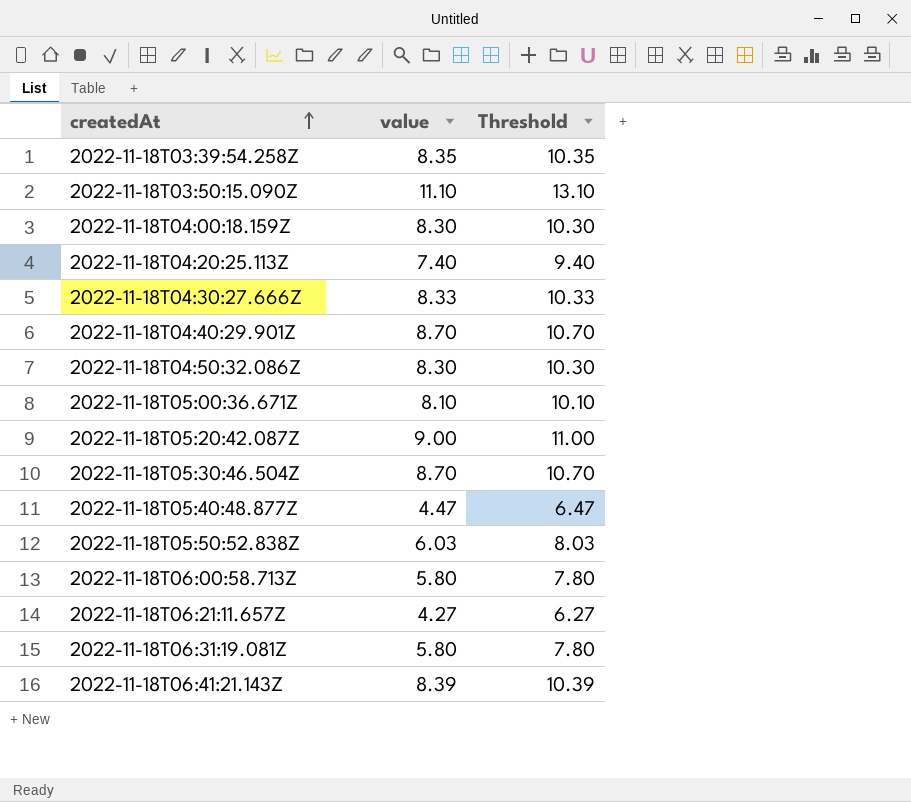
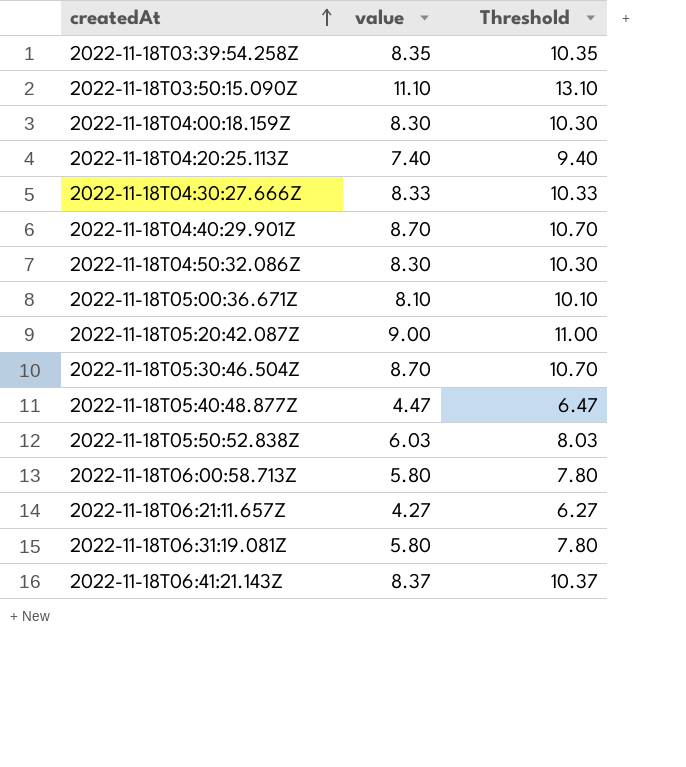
2022-11-18T06:41:21.143Z | value: 8.39 -> 8.37
2022-11-18T06:41:21.143Z | Threshold: 10.39 -> 10.37

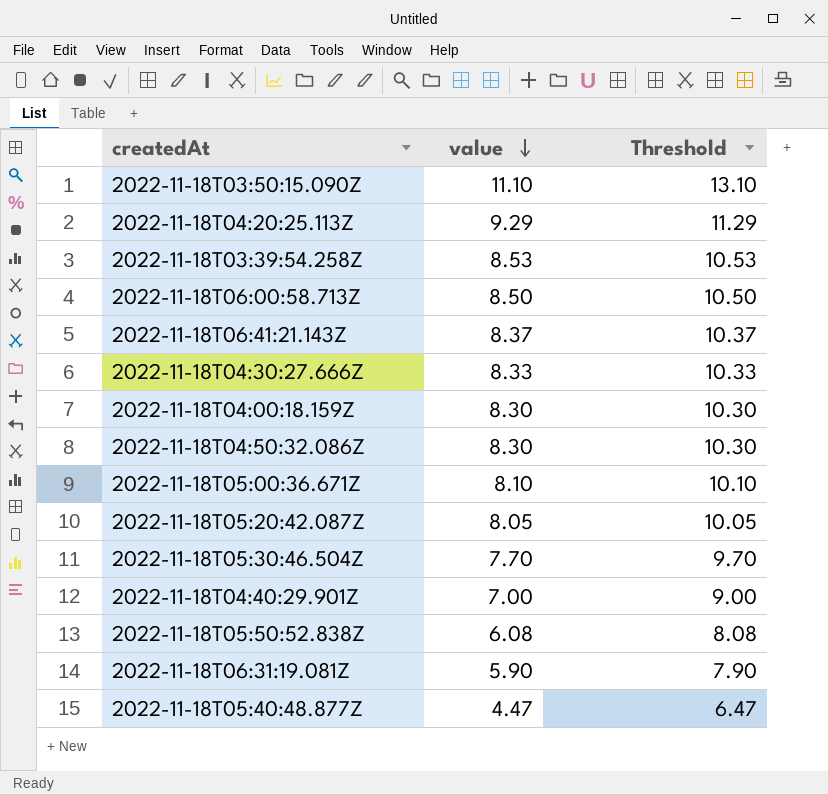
row order: createdAt ascending -> value descending
row 2022-11-18T06:21:11.657Z: 4.27 | 6.27 -> none
2022-11-18T04:20:25.113Z | value: 7.40 -> 9.29
2022-11-18T04:20:25.113Z | Threshold: 9.40 -> 11.29
2022-11-18T03:39:54.258Z | value: 8.35 -> 8.53
2022-11-18T03:39:54.258Z | Threshold: 10.35 -> 10.53
2022-11-18T06:00:58.713Z | value: 5.80 -> 8.50
2022-11-18T06:00:58.713Z | Threshold: 7.80 -> 10.50
2022-11-18T05:20:42.087Z | value: 9.00 -> 8.05
2022-11-18T05:20:42.087Z | Threshold: 11.00 -> 10.05
2022-11-18T05:30:46.504Z | value: 8.70 -> 7.70
2022-11-18T05:30:46.504Z | Threshold: 10.70 -> 9.70
2022-11-18T04:40:29.901Z | value: 8.70 -> 7.00
2022-11-18T04:40:29.901Z | Threshold: 10.70 -> 9.00
2022-11-18T05:50:52.838Z | value: 6.03 -> 6.08
2022-11-18T05:50:52.838Z | Threshold: 8.03 -> 8.08
2022-11-18T06:31:19.081Z | value: 5.80 -> 5.90
2022-11-18T06:31:19.081Z | Threshold: 7.80 -> 7.90

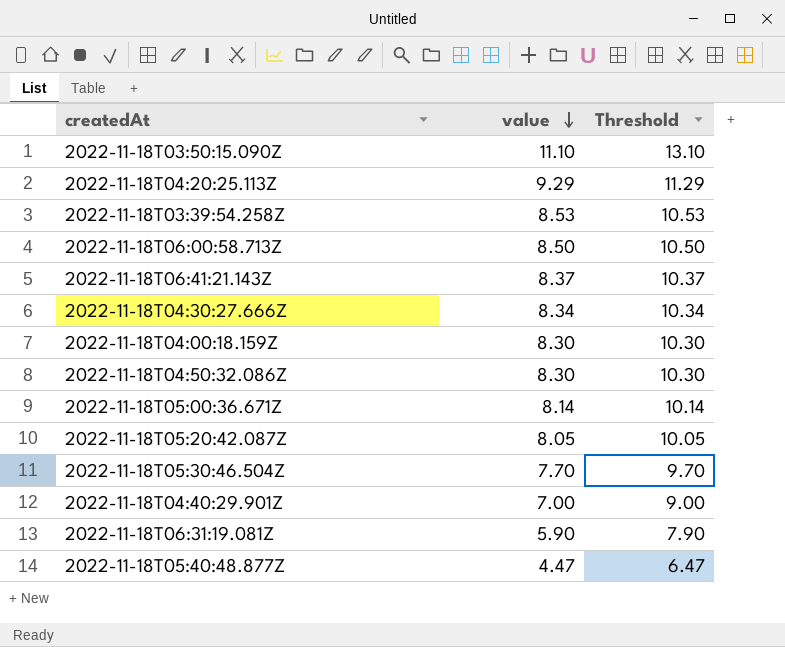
row 2022-11-18T05:50:52.838Z: 6.08 | 8.08 -> none
2022-11-18T04:30:27.666Z | value: 8.33 -> 8.34
2022-11-18T04:30:27.666Z | Threshold: 10.33 -> 10.34
2022-11-18T05:00:36.671Z | value: 8.10 -> 8.14
2022-11-18T05:00:36.671Z | Threshold: 10.10 -> 10.14

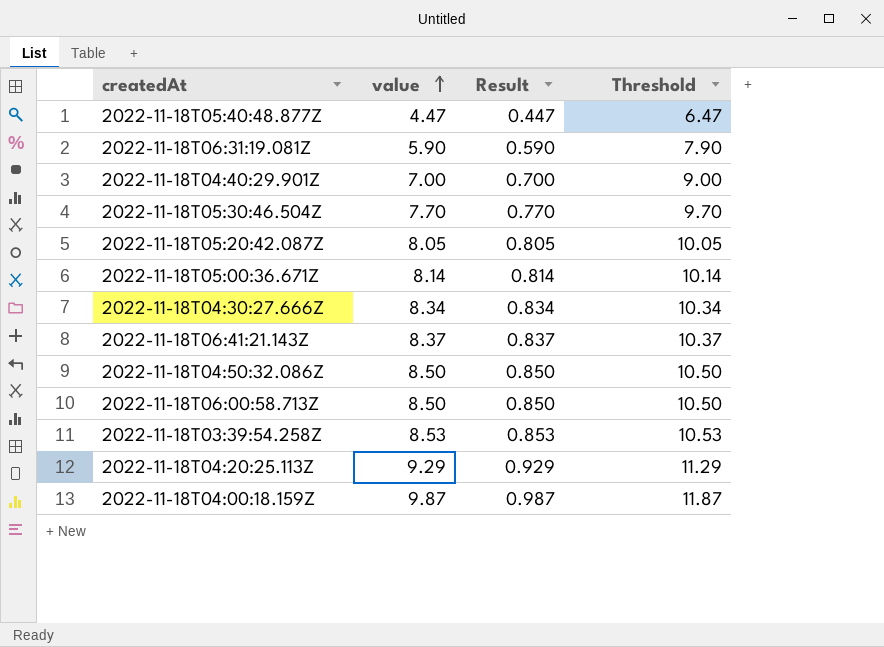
row order: value descending -> value ascending
column Result | formula: none -> [value] * 0.1
row 2022-11-18T03:50:15.090Z: 11.10 | 13.10 -> none
2022-11-18T04:50:32.086Z | value: 8.30 -> 8.50
2022-11-18T04:50:32.086Z | Threshold: 10.30 -> 10.50
2022-11-18T04:00:18.159Z | value: 8.30 -> 9.87
2022-11-18T04:00:18.159Z | Threshold: 10.30 -> 11.87

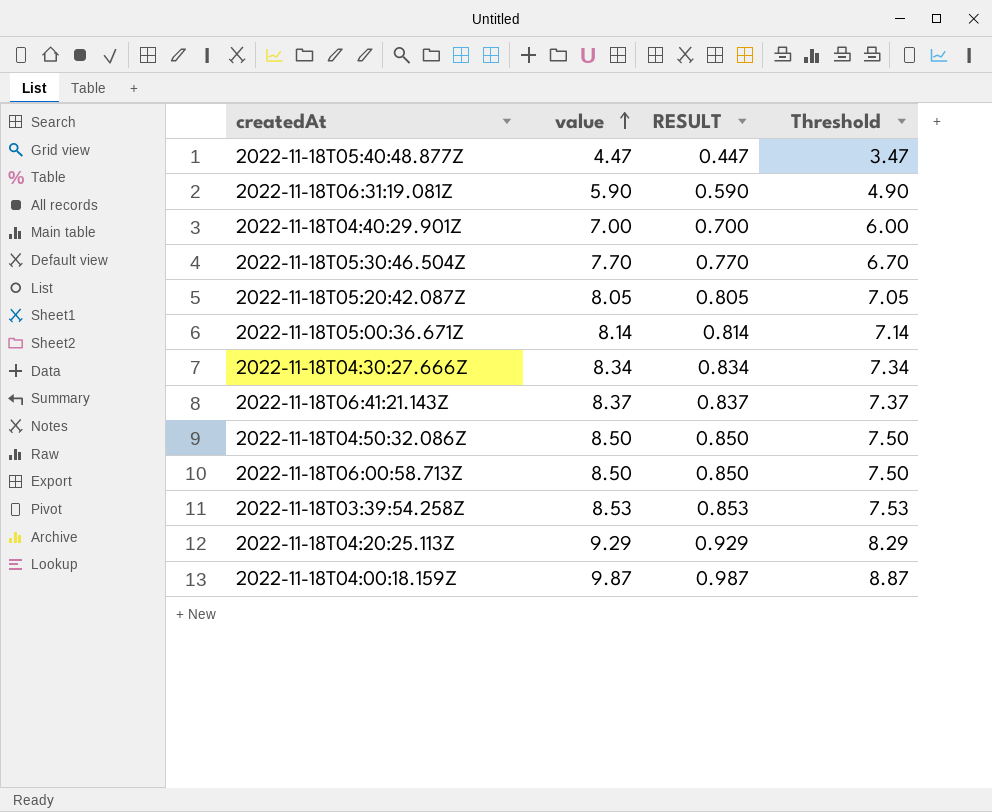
column name: Result -> RESULT
column Threshold | formula: [value] + 2 -> [value] - 1

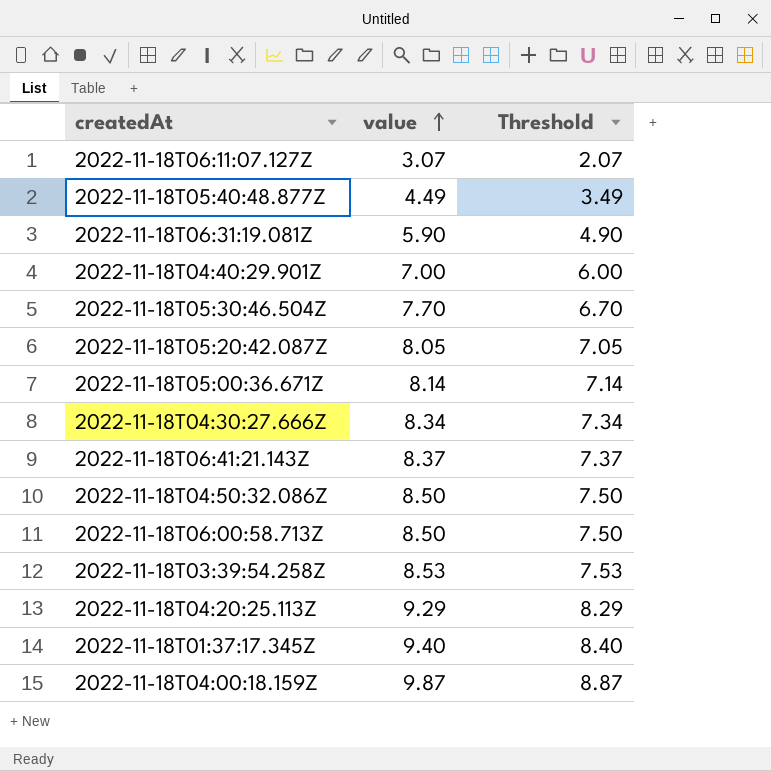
column RESULT | formula: [value] * 0.1 -> none
row 2022-11-18T06:11:07.127Z: none -> 3.07 | 2.07
2022-11-18T05:40:48.877Z | value: 4.47 -> 4.49
2022-11-18T05:40:48.877Z | Threshold: 3.47 -> 3.49
row 2022-11-18T01:37:17.345Z: none -> 9.40 | 8.40

